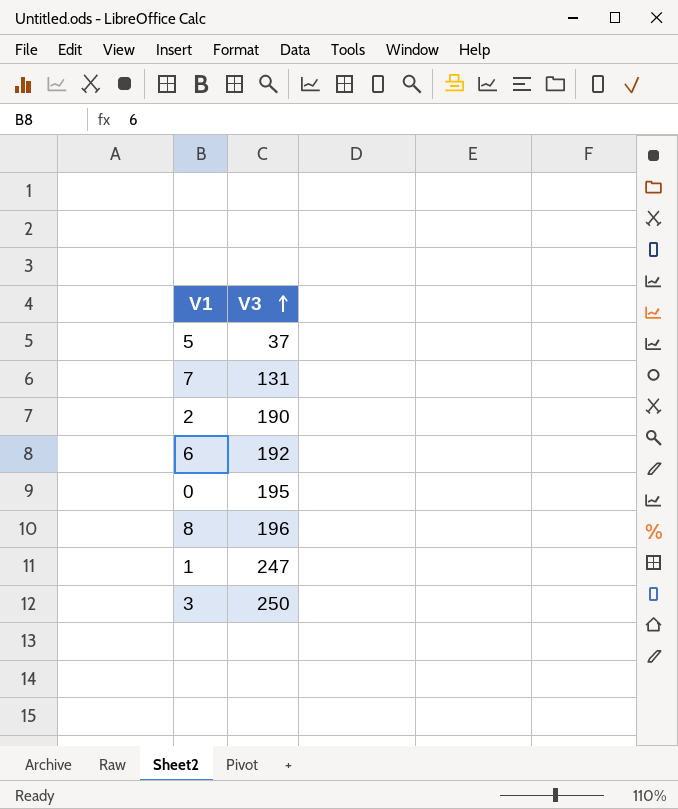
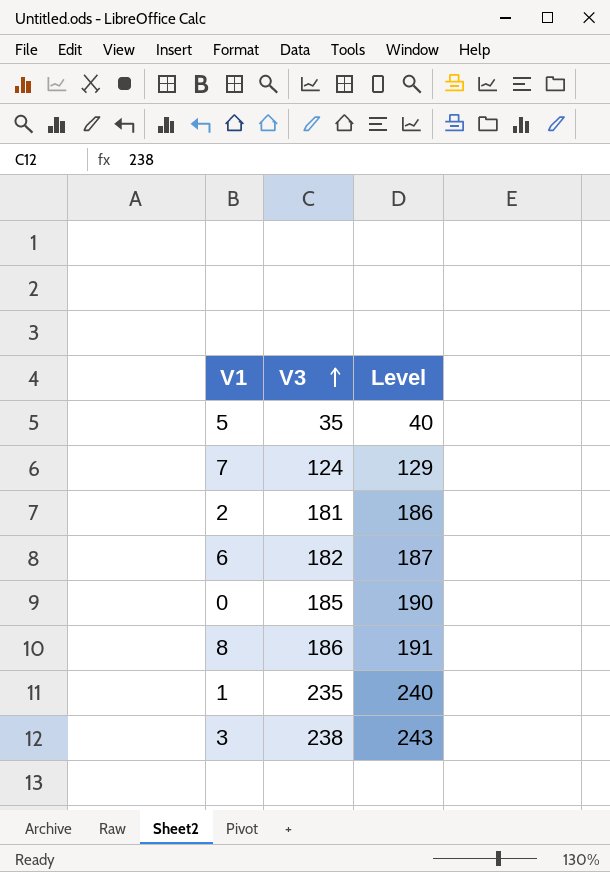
column Level | formula: none -> [V3] + 5
5 | V3: 37 -> 35
7 | V3: 131 -> 124
2 | V3: 190 -> 181
6 | V3: 192 -> 182
0 | V3: 195 -> 185
8 | V3: 196 -> 186
1 | V3: 247 -> 235
3 | V3: 250 -> 238

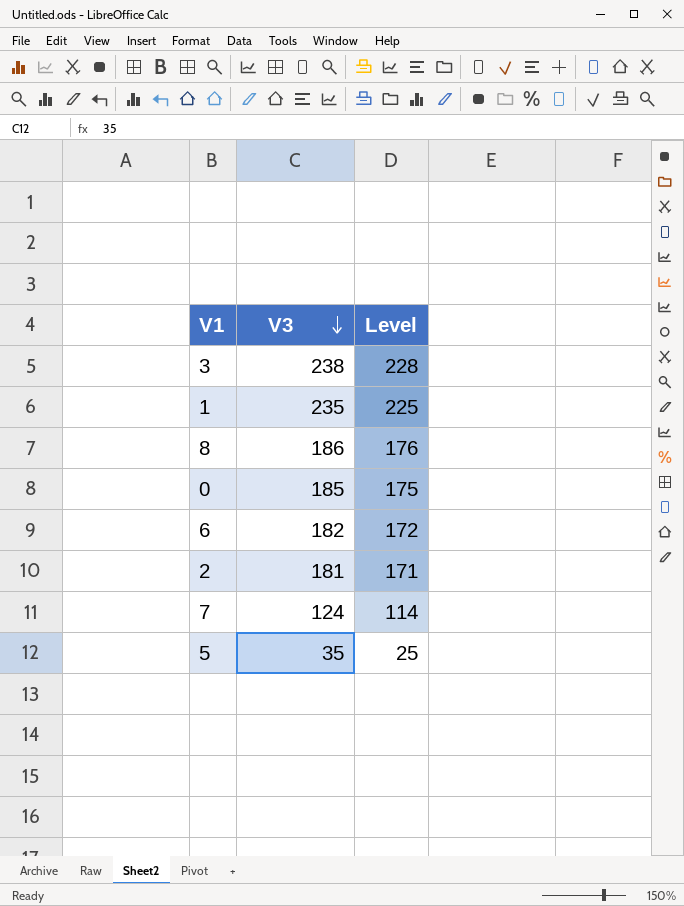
row order: V3 ascending -> V3 descending
column Level | formula: [V3] + 5 -> [V3] - 10

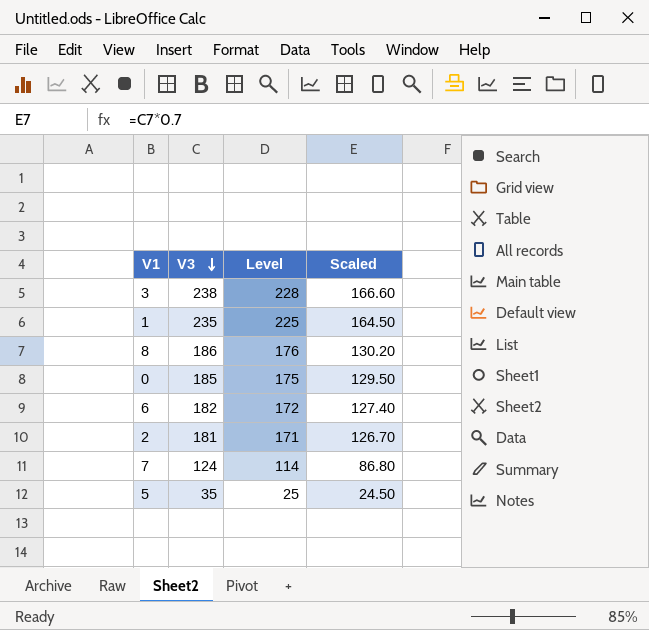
column Scaled | formula: none -> [V3] * 0.7

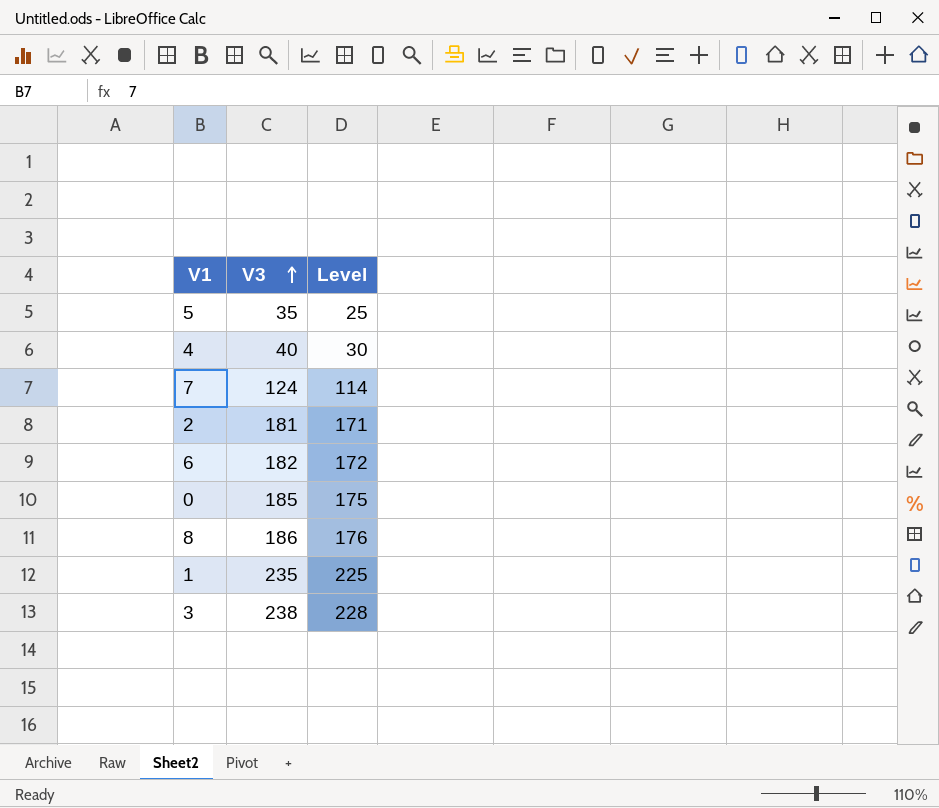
row order: V3 descending -> V3 ascending
column Scaled | formula: [V3] * 0.7 -> none
row 4: none -> 40 | 30

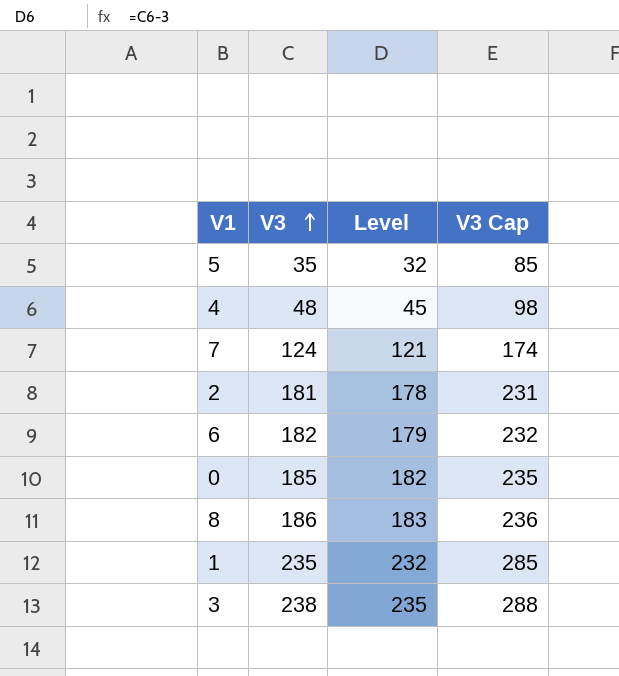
column Level | formula: [V3] - 10 -> [V3] - 3
column V3 Cap | formula: none -> [V3] + 50
4 | V3: 40 -> 48

